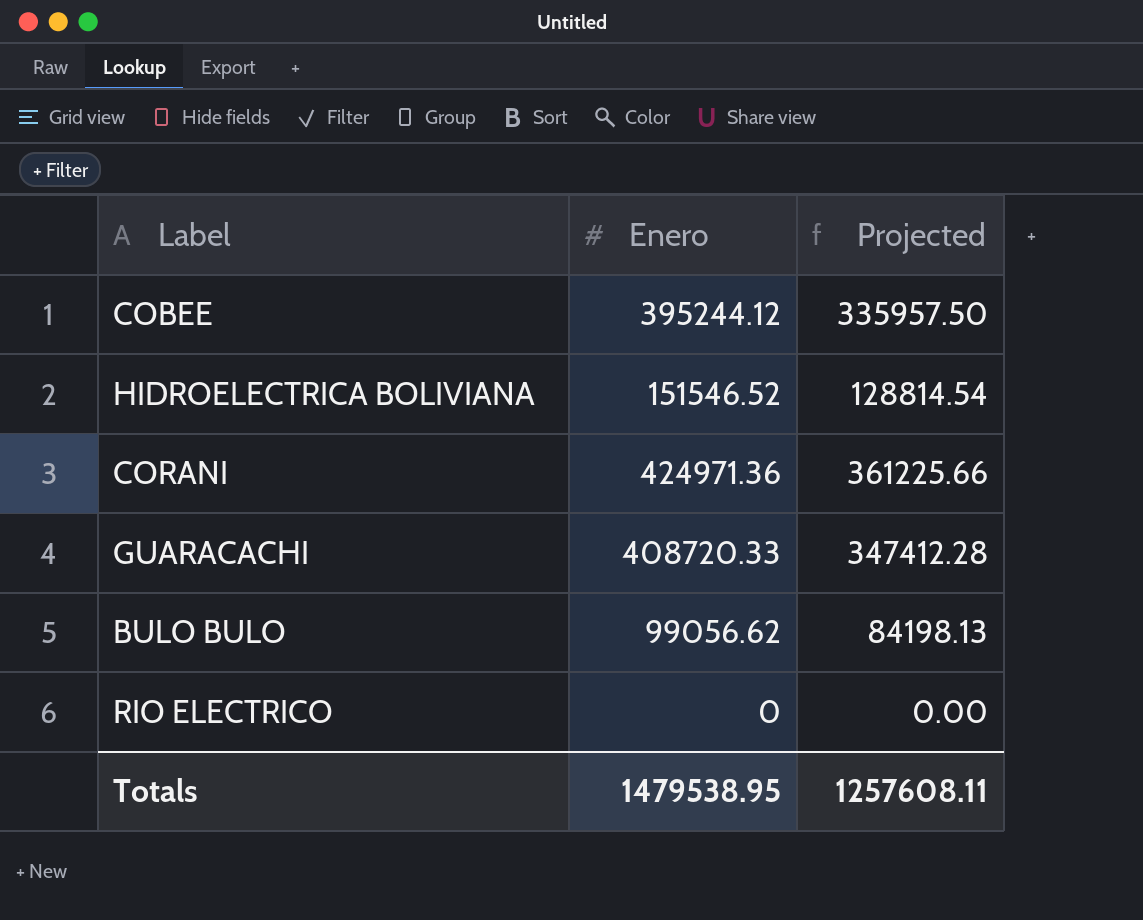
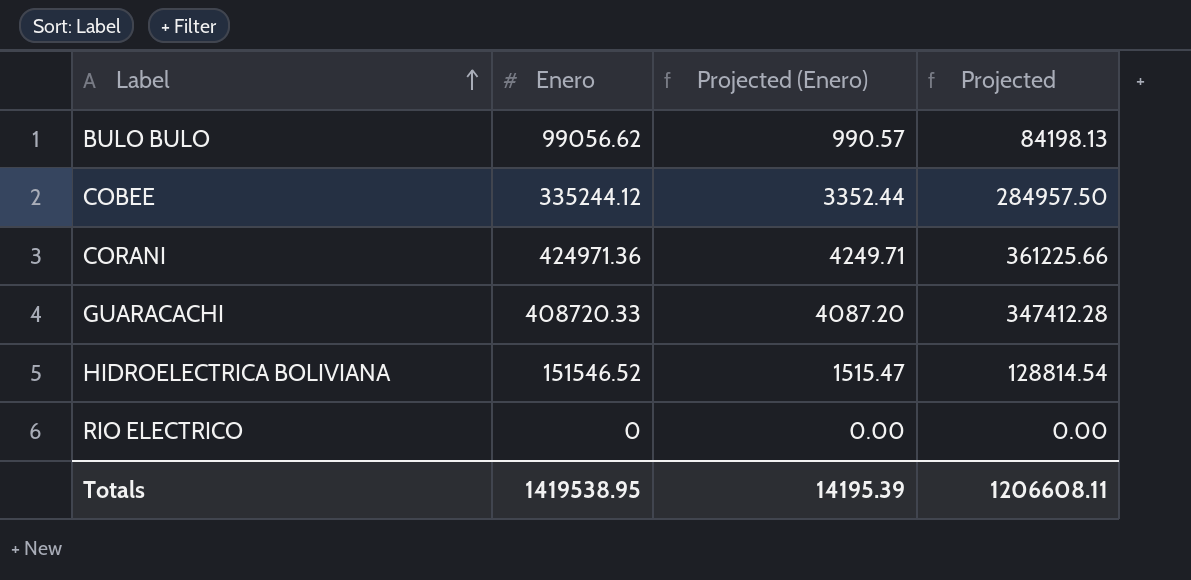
row order: none -> Label ascending
column Projected (Enero) | formula: none -> [Enero] * 0.01
COBEE | Enero: 395244.12 -> 335244.12
COBEE | Projected: 335957.50 -> 284957.50
Totals | Enero: 1479538.95 -> 1419538.95
Totals | Projected: 1257608.11 -> 1206608.11

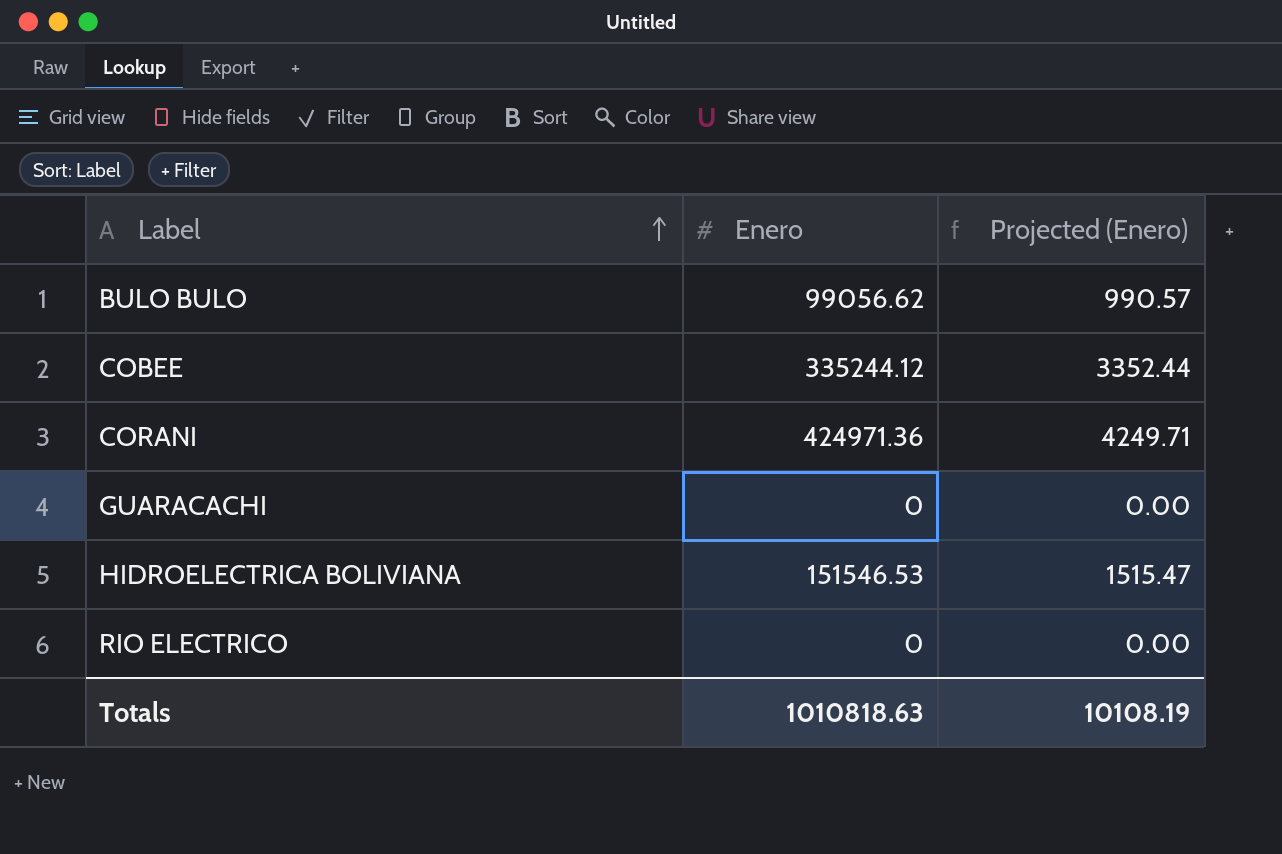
column Projected | formula: [Enero] * 0.85 -> none
GUARACACHI | Enero: 408720.33 -> 0
GUARACACHI | Projected (Enero): 4087.20 -> 0.00
HIDROELECTRICA BOLIVIANA | Enero: 151546.52 -> 151546.53
Totals | Enero: 1419538.95 -> 1010818.63
Totals | Projected (Enero): 14195.39 -> 10108.19

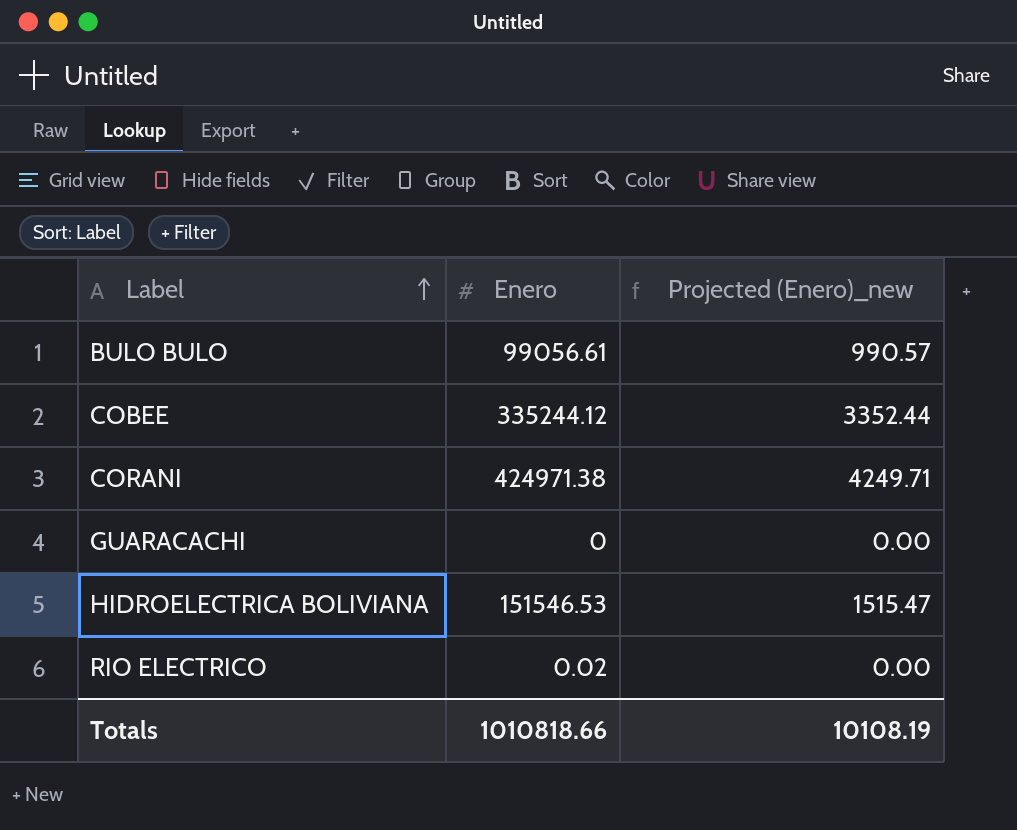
column name: Projected (Enero) -> Projected (Enero)_new
BULO BULO | Enero: 99056.62 -> 99056.61
CORANI | Enero: 424971.36 -> 424971.38
RIO ELECTRICO | Enero: 0 -> 0.02
Totals | Enero: 1010818.63 -> 1010818.66

